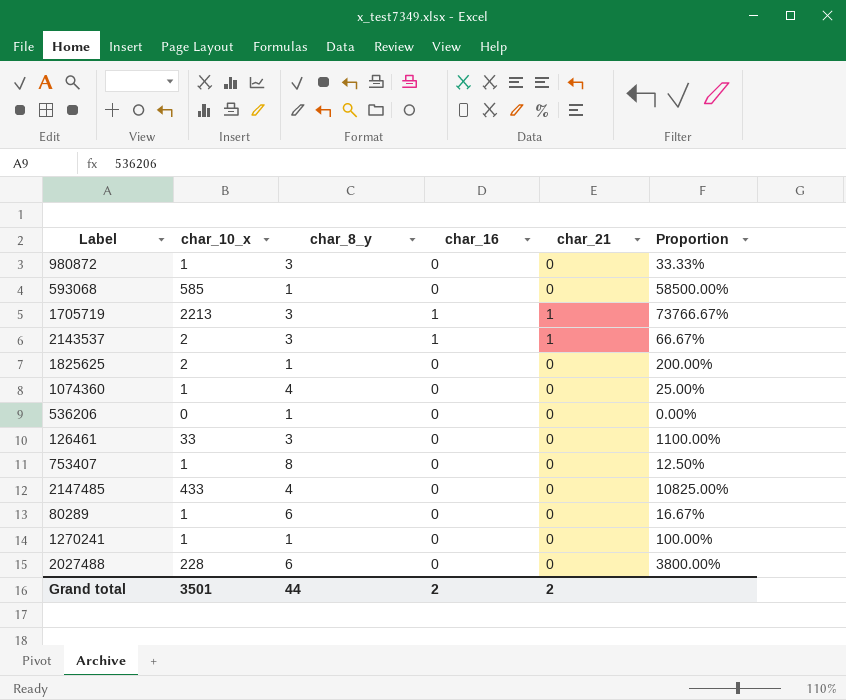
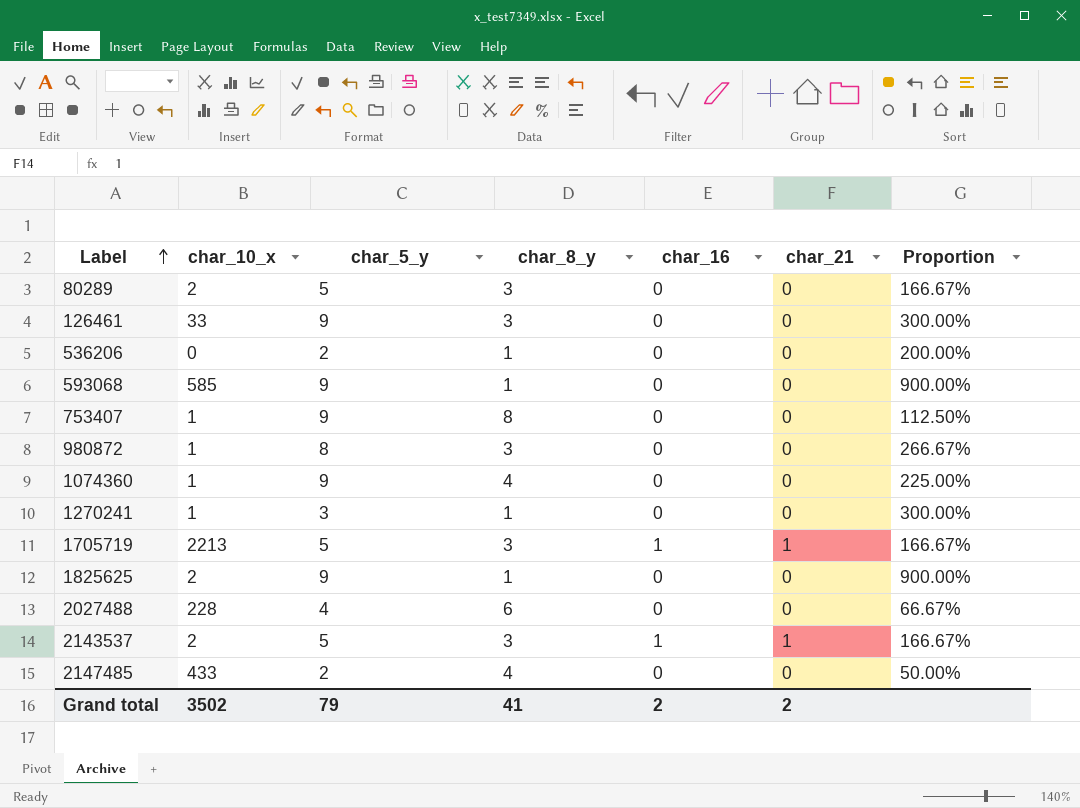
row order: none -> Label ascending
column char_5_y | position: none -> 3
column Proportion | formula: [char_10_x] / [char_8_y] -> [char_5_y] / [char_8_y]
80289 | char_10_x: 1 -> 2
80289 | char_8_y: 6 -> 3
Grand total | char_10_x: 3501 -> 3502
Grand total | char_8_y: 44 -> 41

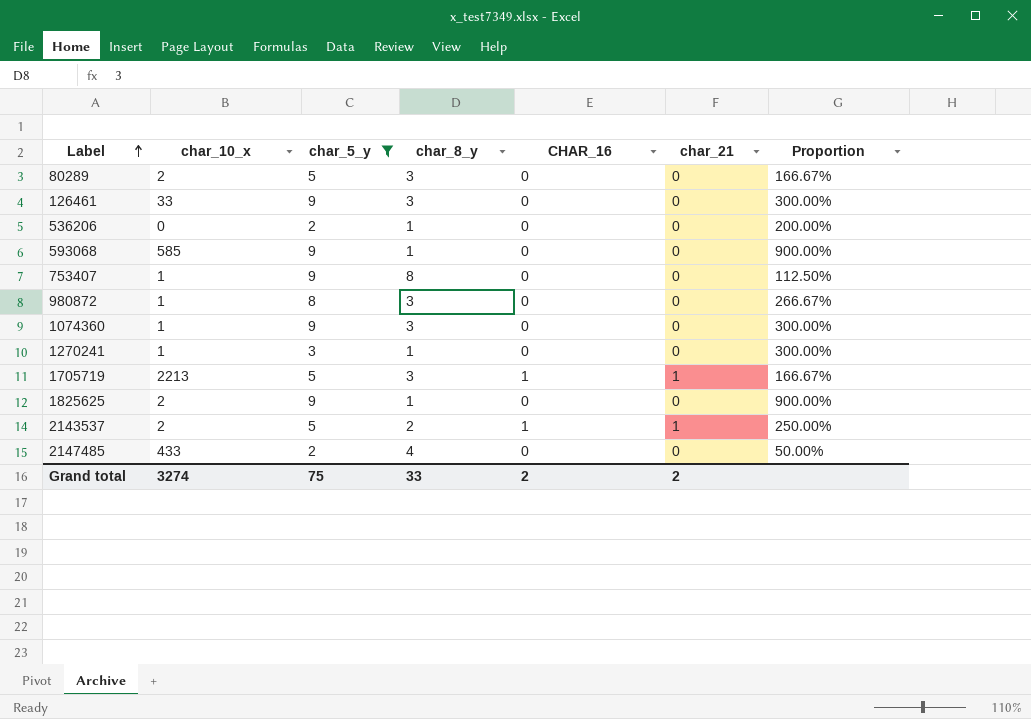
filter: none -> char_5_y != 4
column name: char_16 -> CHAR_16
1074360 | char_8_y: 4 -> 3
1074360 | Proportion: 225.00% -> 300.00%
2143537 | char_8_y: 3 -> 2
2143537 | Proportion: 166.67% -> 250.00%
Grand total | char_10_x: 3502 -> 3274
Grand total | char_5_y: 79 -> 75
Grand total | char_8_y: 41 -> 33

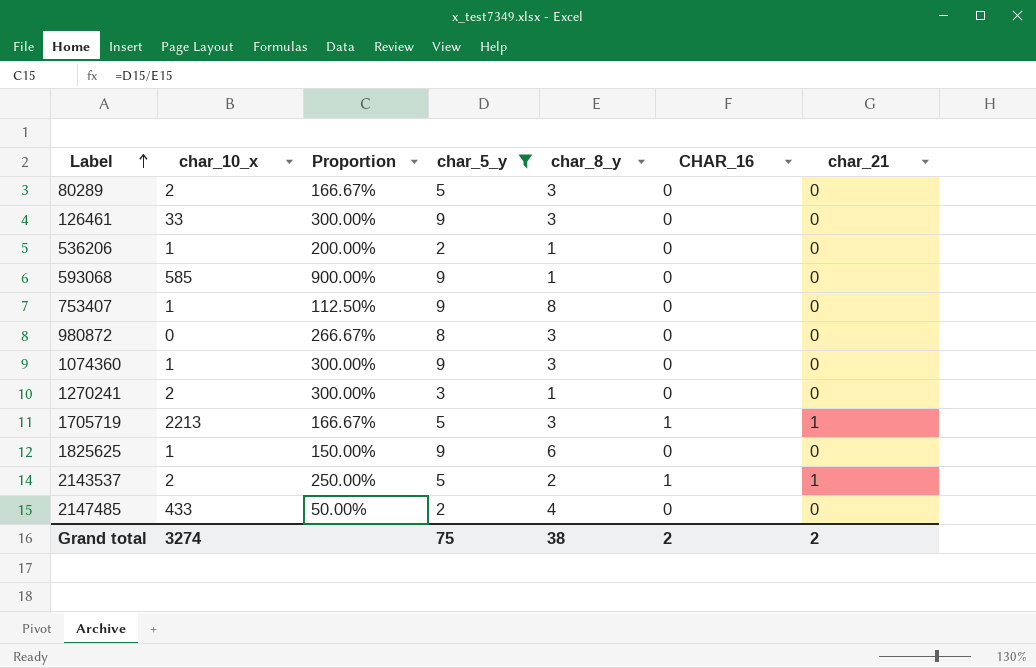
column Proportion | position: 7 -> 3
536206 | char_10_x: 0 -> 1
980872 | char_10_x: 1 -> 0
1270241 | char_10_x: 1 -> 2
1825625 | char_10_x: 2 -> 1
1825625 | Proportion: 900.00% -> 150.00%
1825625 | char_8_y: 1 -> 6
Grand total | char_8_y: 33 -> 38

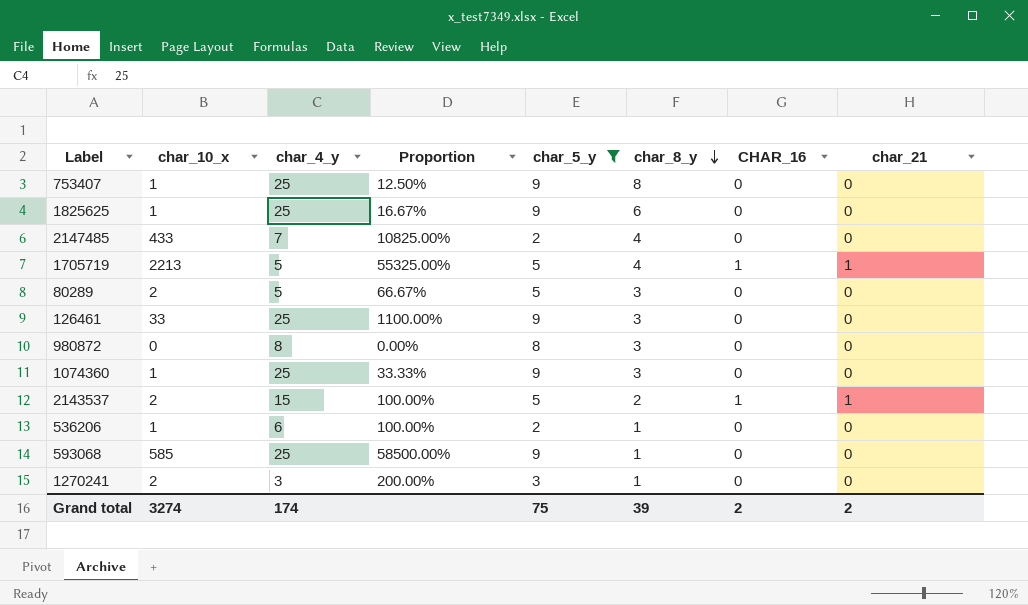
row order: Label ascending -> char_8_y descending
column char_4_y | position: none -> 3
column Proportion | formula: [char_5_y] / [char_8_y] -> [char_10_x] / [char_8_y]
1705719 | char_8_y: 3 -> 4
Grand total | char_8_y: 38 -> 39

